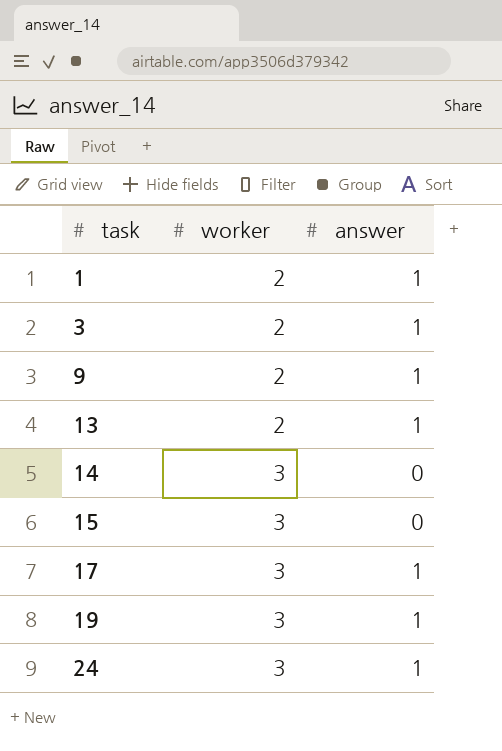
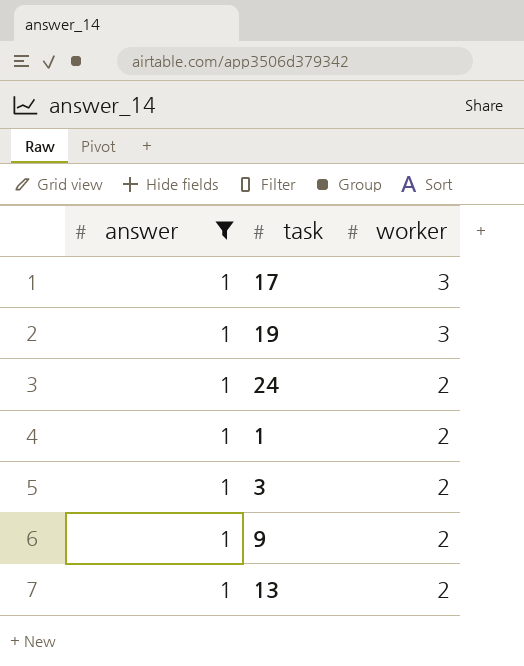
filter: none -> answer = 1
row order: task ascending -> worker descending
column answer | position: 3 -> 1
24 | worker: 3 -> 2

